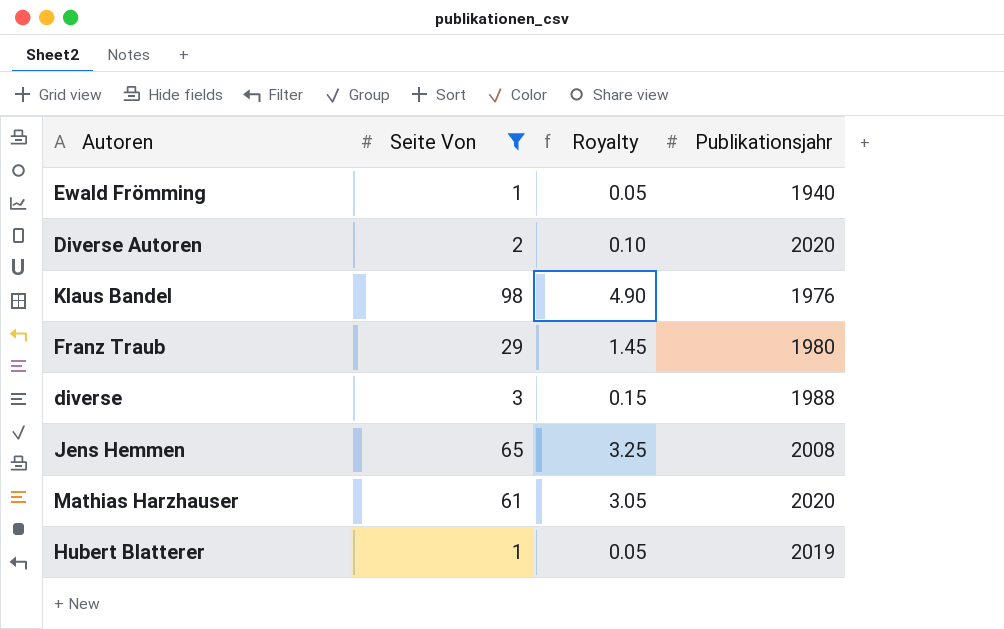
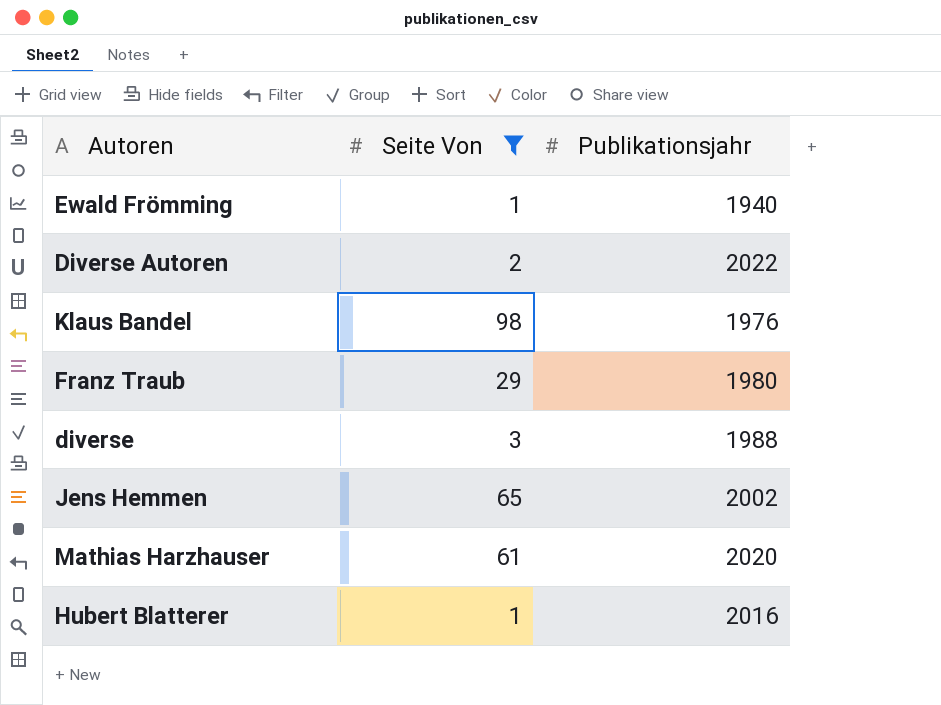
column Royalty | formula: [Seite Von] * 0.05 -> none
Diverse Autoren | Publikationsjahr: 2020 -> 2022
Jens Hemmen | Publikationsjahr: 2008 -> 2002
Hubert Blatterer | Publikationsjahr: 2019 -> 2016

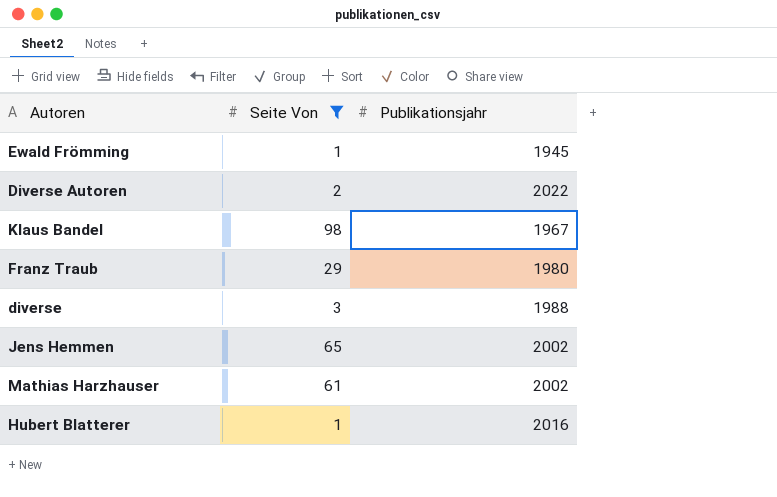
Ewald Frömming | Publikationsjahr: 1940 -> 1945
Klaus Bandel | Publikationsjahr: 1976 -> 1967
Mathias Harzhauser | Publikationsjahr: 2020 -> 2002

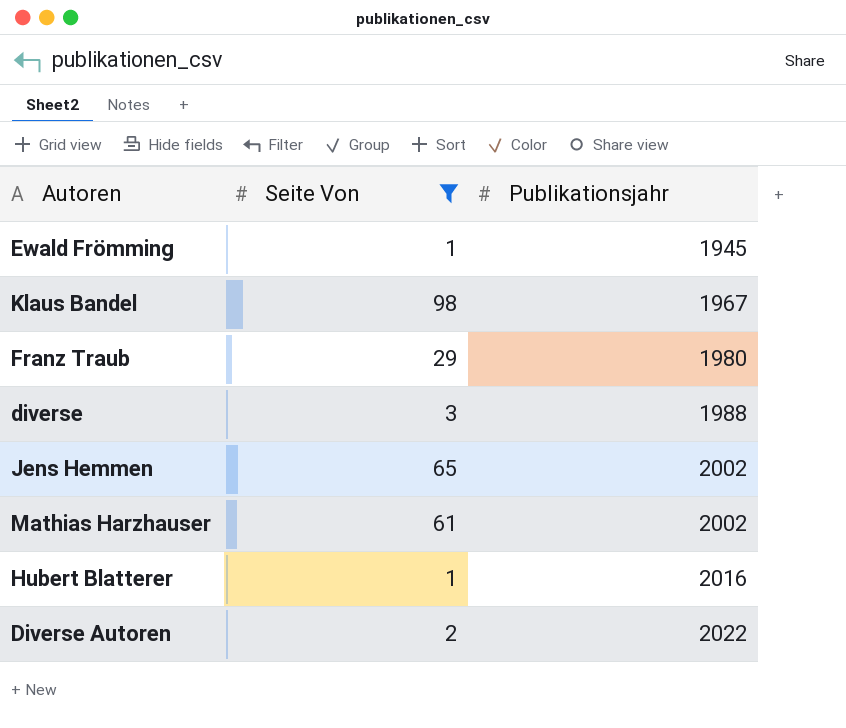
row order: none -> Publikationsjahr ascending

